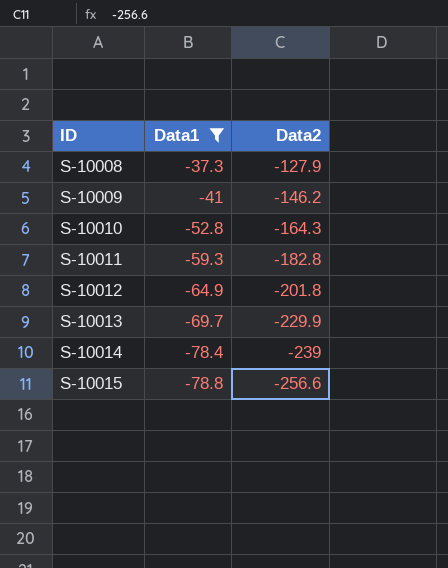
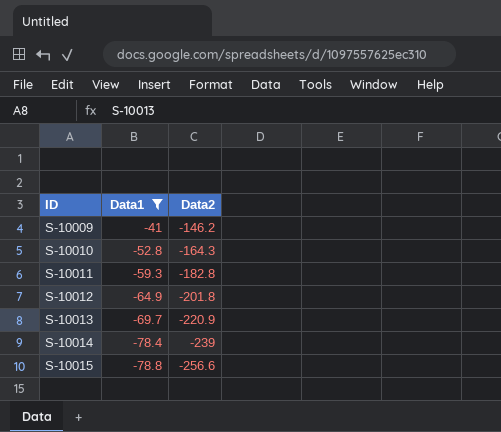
row S-10008: -37.3 | -127.9 -> none
S-10013 | Data2: -229.9 -> -220.9

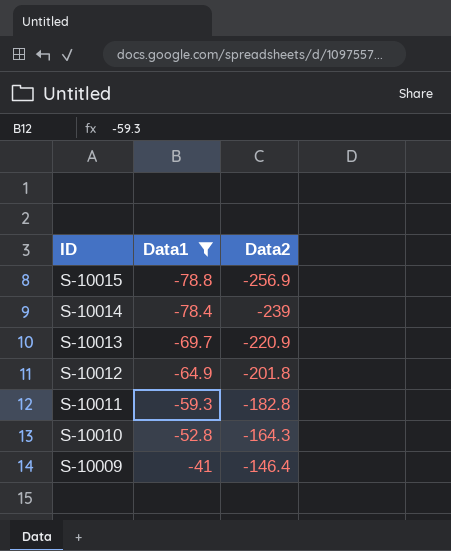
row order: ID ascending -> ID descending
S-10015 | Data2: -256.6 -> -256.9
S-10009 | Data2: -146.2 -> -146.4

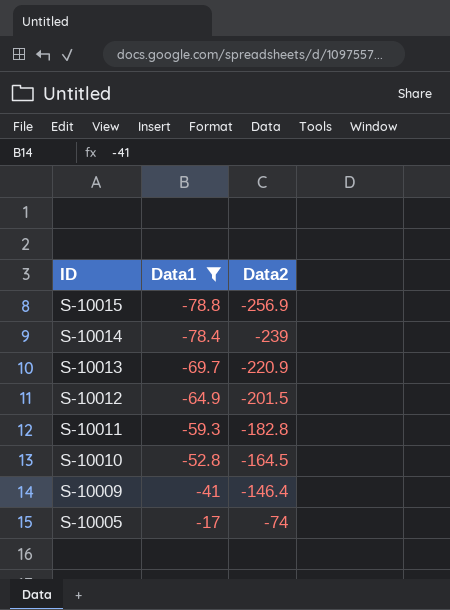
S-10012 | Data2: -201.8 -> -201.5
S-10010 | Data2: -164.3 -> -164.5
row S-10005: none -> -17 | -74

